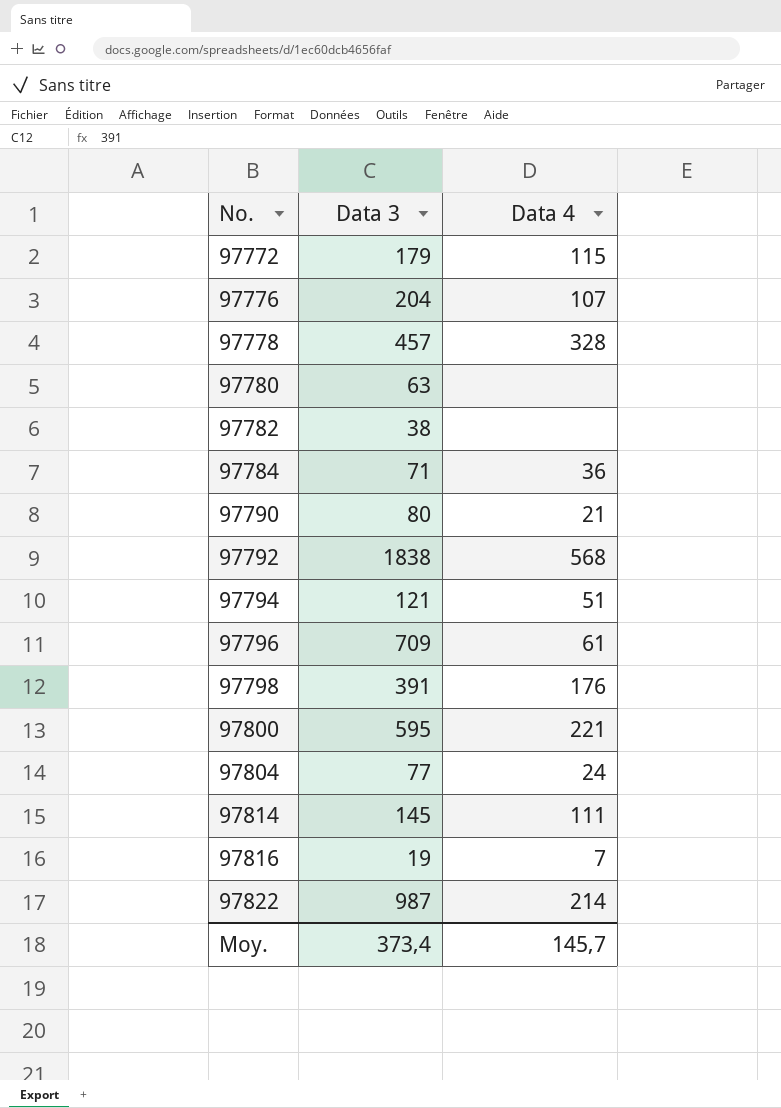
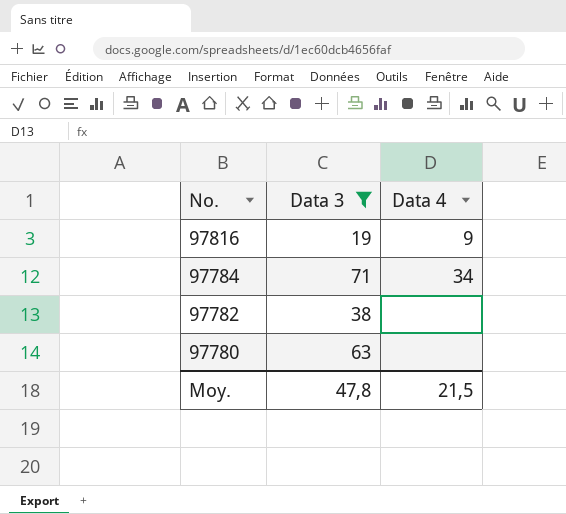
filter: none -> Data 3 <= 71
row order: No. ascending -> No. descending
97816 | Data 4: 7 -> 9
97784 | Data 4: 36 -> 34
Moy. | Data 3: 373,4 -> 47,8
Moy. | Data 4: 145,7 -> 21,5

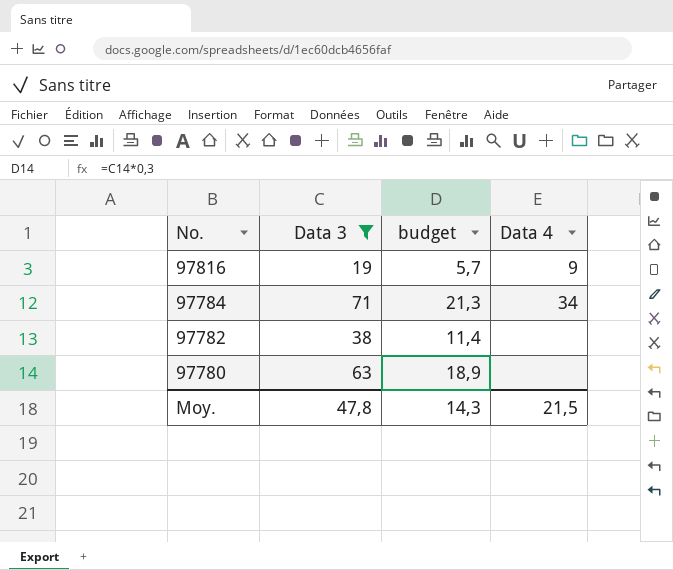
column budget | formula: none -> [Data 3] * 0,3

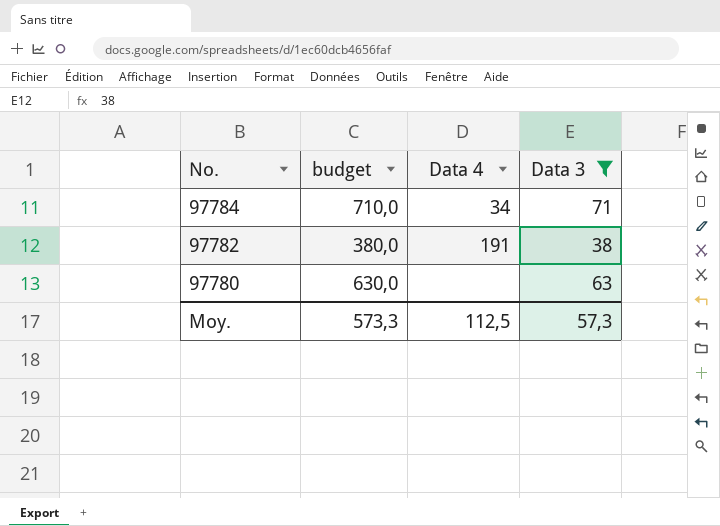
column budget | formula: [Data 3] * 0,3 -> [Data 3] * 10
column Data 3 | position: 2 -> 4
row 97816: 19 | 5,7 | 9 -> none
97782 | Data 4: none -> 191
Moy. | budget: 14,3 -> 573,3
Moy. | Data 4: 21,5 -> 112,5
Moy. | Data 3: 47,8 -> 57,3

